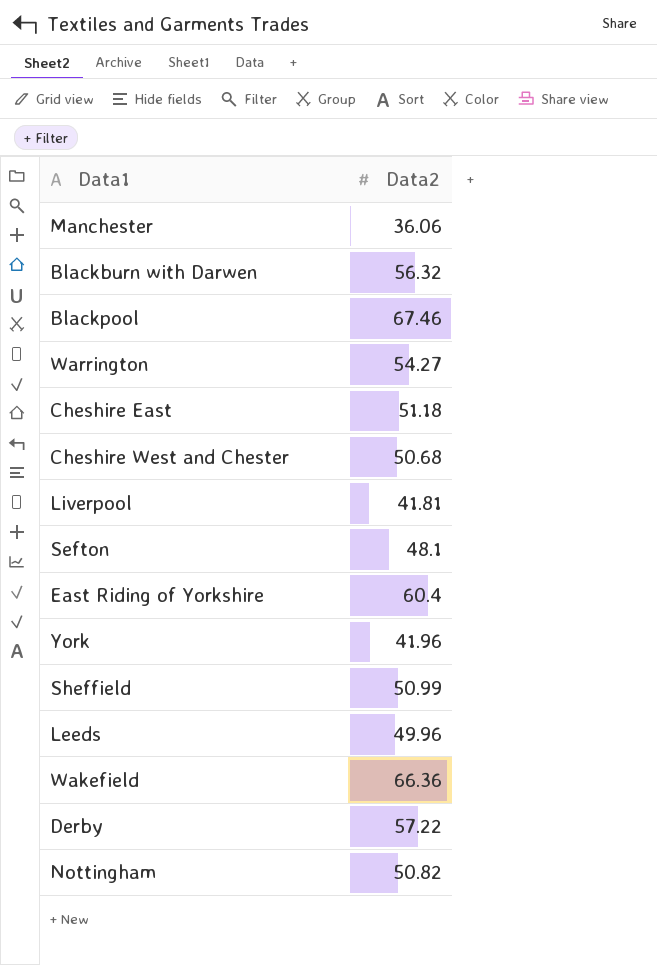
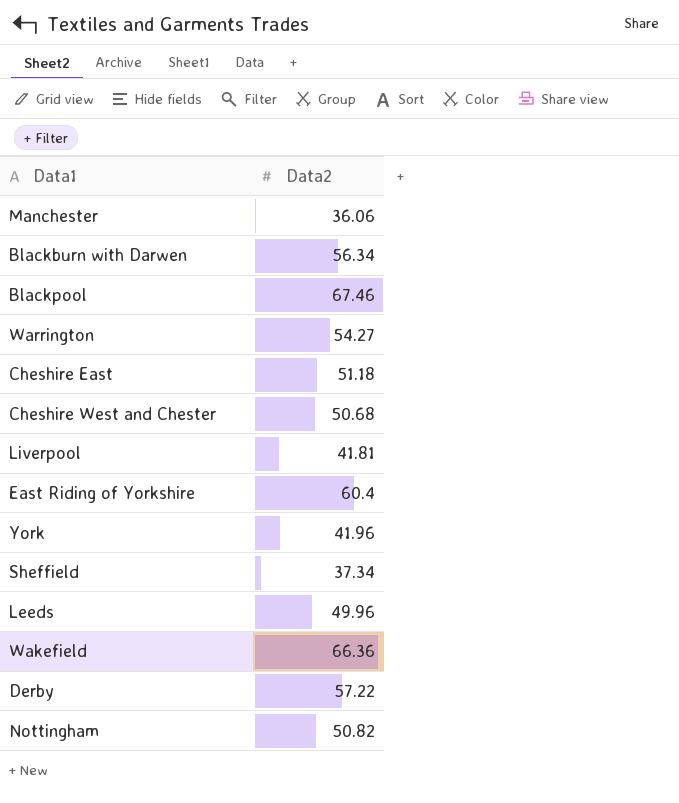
row Sefton: 48.1 -> none
Blackburn with Darwen | Data2: 56.32 -> 56.34
Sheffield | Data2: 50.99 -> 37.34

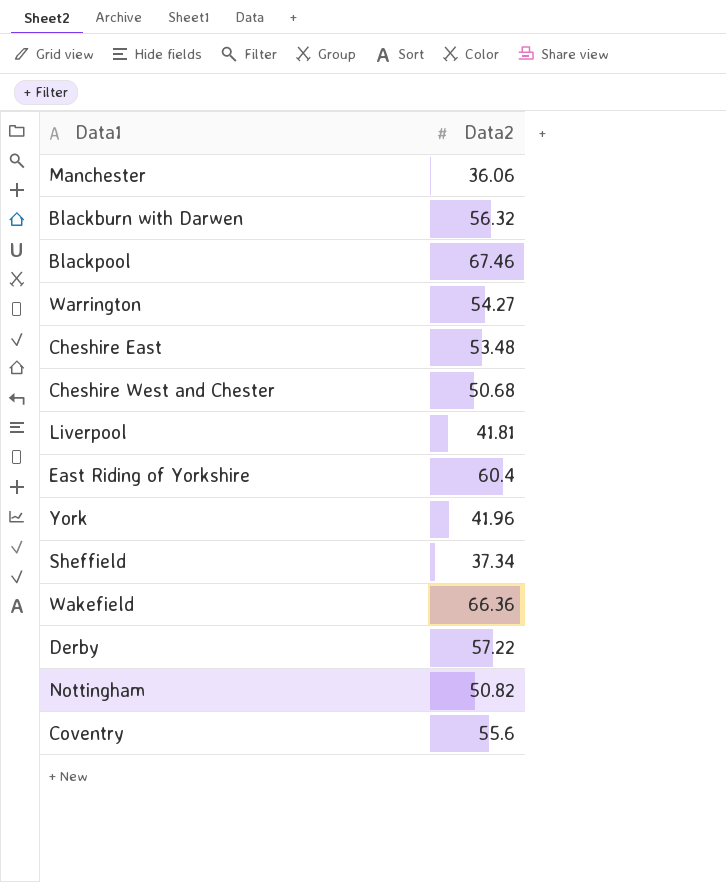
row Leeds: 49.96 -> none
Blackburn with Darwen | Data2: 56.34 -> 56.32
Cheshire East | Data2: 51.18 -> 53.48
row Coventry: none -> 55.6

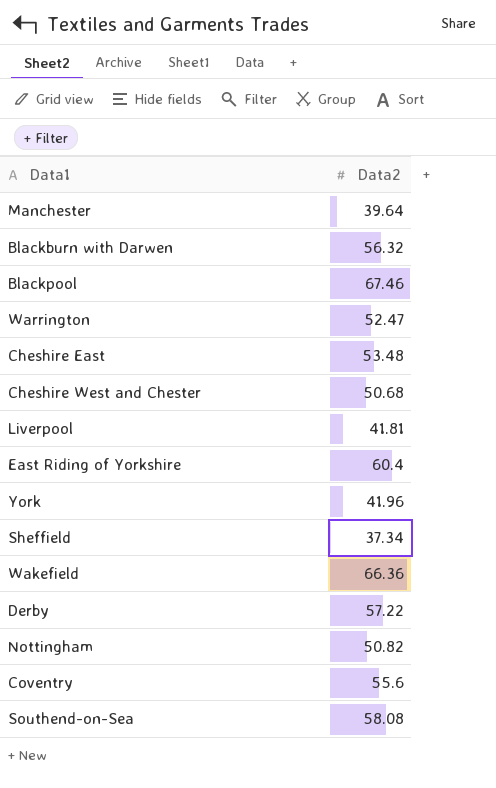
Manchester | Data2: 36.06 -> 39.64
Warrington | Data2: 54.27 -> 52.47
row Southend-on-Sea: none -> 58.08

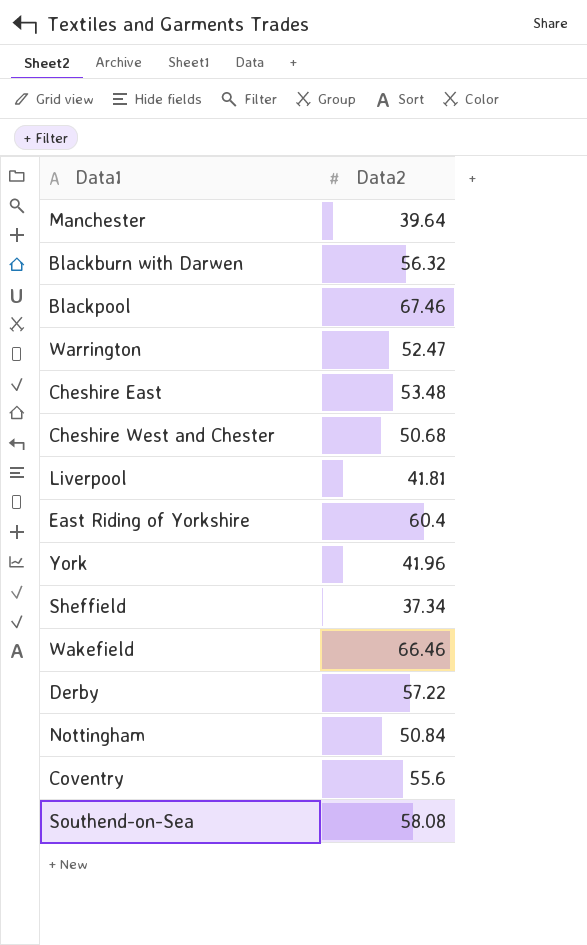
Wakefield | Data2: 66.36 -> 66.46
Nottingham | Data2: 50.82 -> 50.84

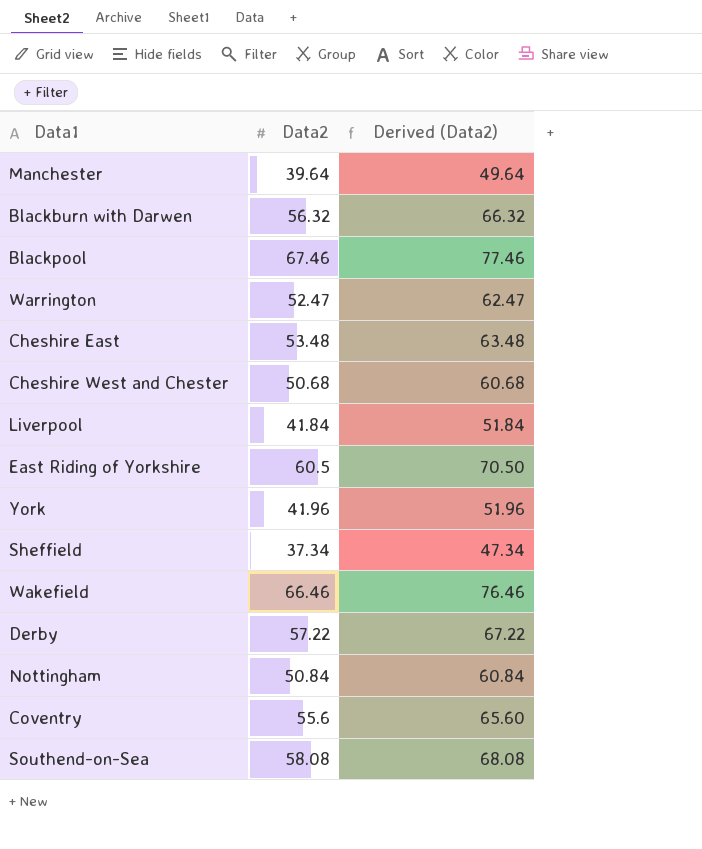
column Derived (Data2) | formula: none -> [Data2] + 10
Liverpool | Data2: 41.81 -> 41.84
East Riding of Yorkshire | Data2: 60.4 -> 60.5

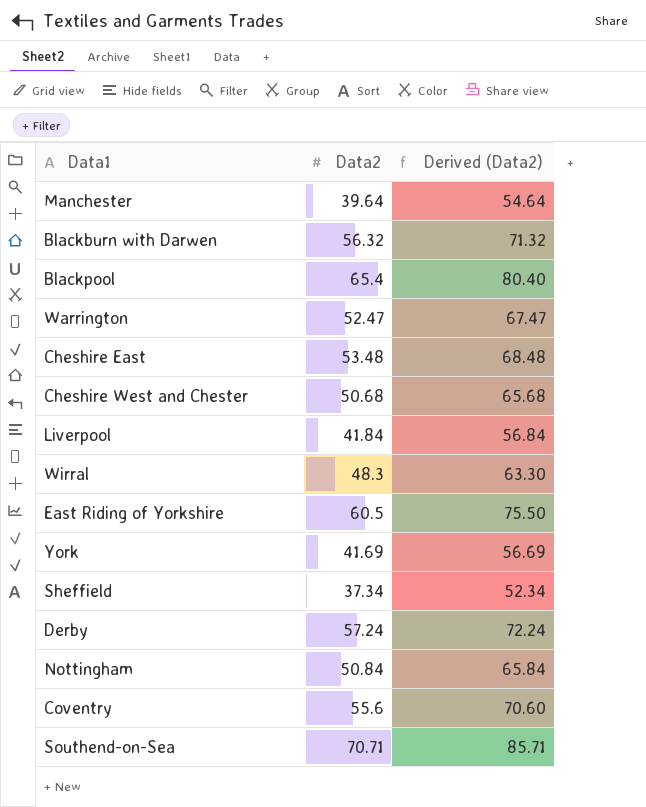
column Derived (Data2) | formula: [Data2] + 10 -> [Data2] + 15
row Wakefield: 66.46 | 76.46 -> none
Blackpool | Data2: 67.46 -> 65.4
row Wirral: none -> 48.3 | 63.30
York | Data2: 41.96 -> 41.69
Derby | Data2: 57.22 -> 57.24
Southend-on-Sea | Data2: 58.08 -> 70.71

